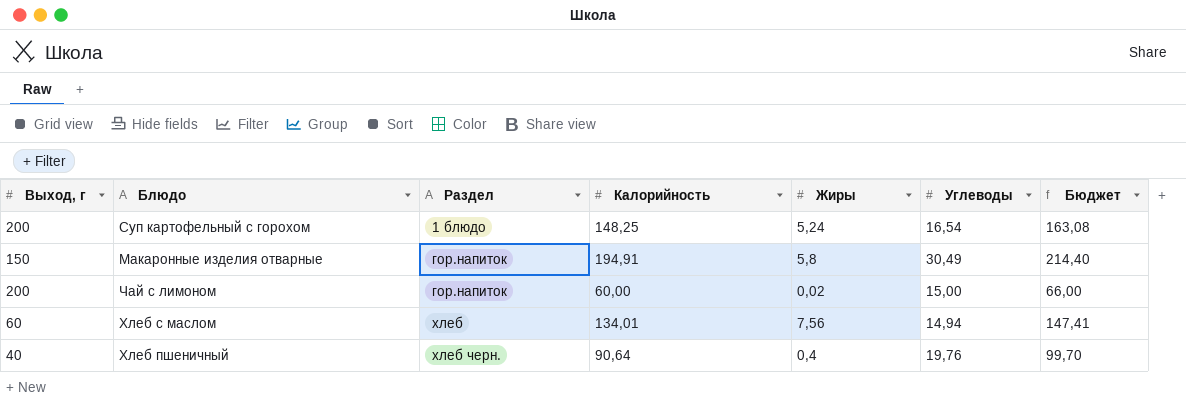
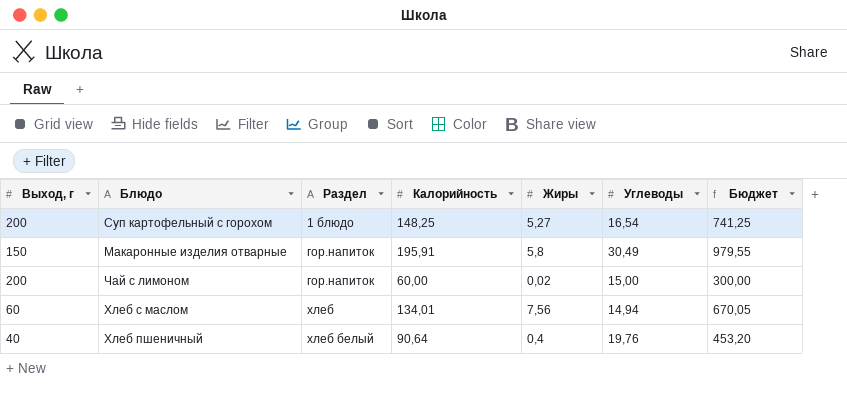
column Бюджет | formula: [Калорийность] * 1,1 -> [Калорийность] * 5
Суп картофельный с горохом | Жиры: 5,24 -> 5,27
Макаронные изделия отварные | Калорийность: 194,91 -> 195,91
Хлеб пшеничный | Раздел: хлеб черн. -> хлеб белый

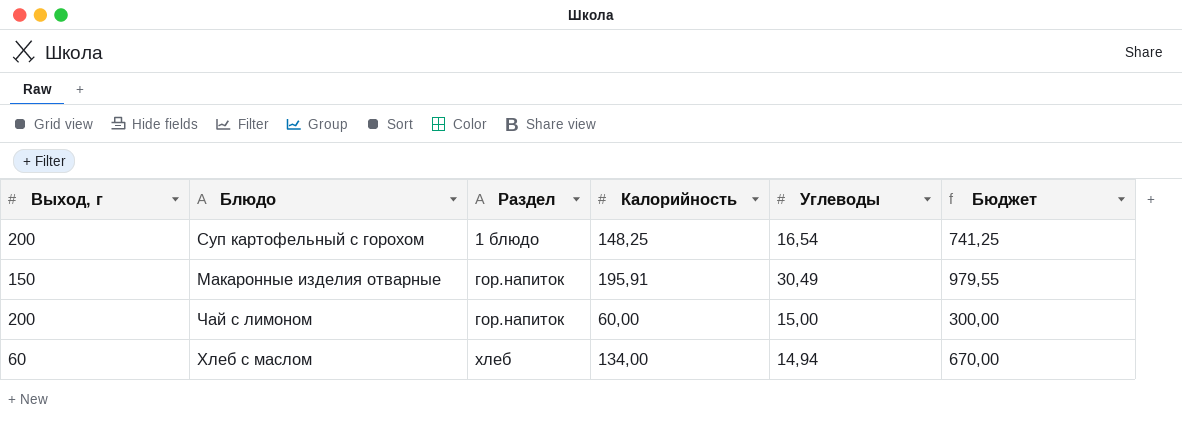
column Жиры | position: 5 -> none
row Хлеб пшеничный: 40 | хлеб белый | 90,64 | 0,4 | 19,76 | 453,20 -> none
Хлеб с маслом | Калорийность: 134,01 -> 134,00
Хлеб с маслом | Бюджет: 670,05 -> 670,00

